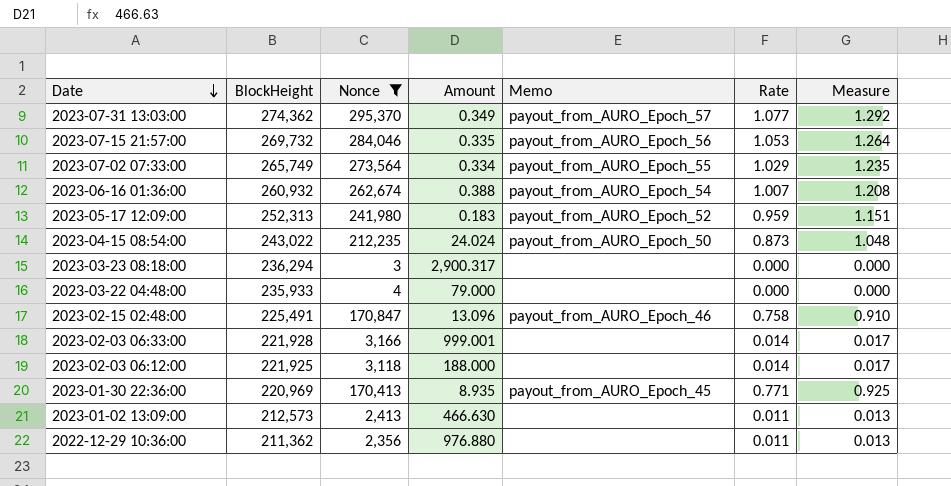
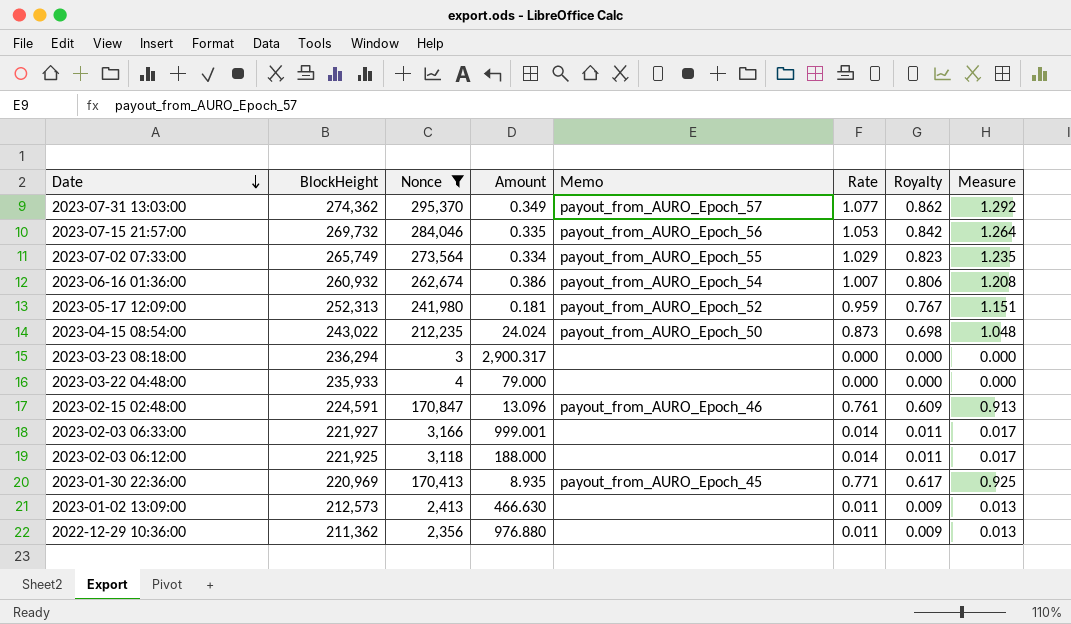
column Royalty | formula: none -> [Rate] * 0.8
2023-06-16 01:36:00 | Amount: 0.388 -> 0.386
2023-05-17 12:09:00 | Amount: 0.183 -> 0.181
2023-02-15 02:48:00 | BlockHeight: 225,491 -> 224,591
2023-02-15 02:48:00 | Rate: 0.758 -> 0.761
2023-02-15 02:48:00 | Measure: 0.910 -> 0.913
2023-02-03 06:33:00 | BlockHeight: 221,928 -> 221,927

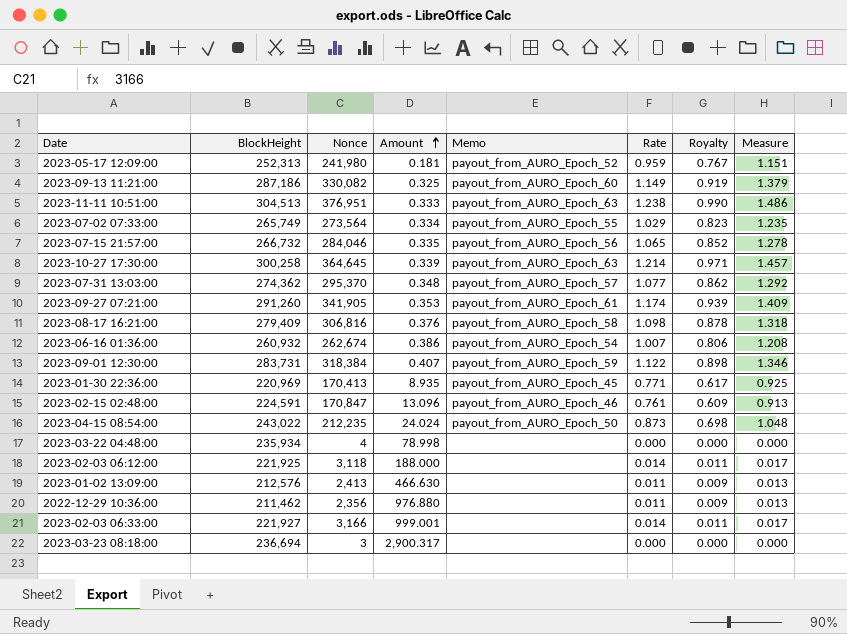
filter: Nonce <= 295,370 -> none
row order: Date descending -> Amount ascending
2023-07-15 21:57:00 | BlockHeight: 269,732 -> 266,732
2023-07-15 21:57:00 | Rate: 1.053 -> 1.065
2023-07-15 21:57:00 | Royalty: 0.842 -> 0.852
2023-07-15 21:57:00 | Measure: 1.264 -> 1.278
2023-07-31 13:03:00 | Amount: 0.349 -> 0.348
2023-03-22 04:48:00 | BlockHeight: 235,933 -> 235,934
2023-03-22 04:48:00 | Amount: 79.000 -> 78.998
2023-01-02 13:09:00 | BlockHeight: 212,573 -> 212,576
2022-12-29 10:36:00 | BlockHeight: 211,362 -> 211,462
2023-03-23 08:18:00 | BlockHeight: 236,294 -> 236,694

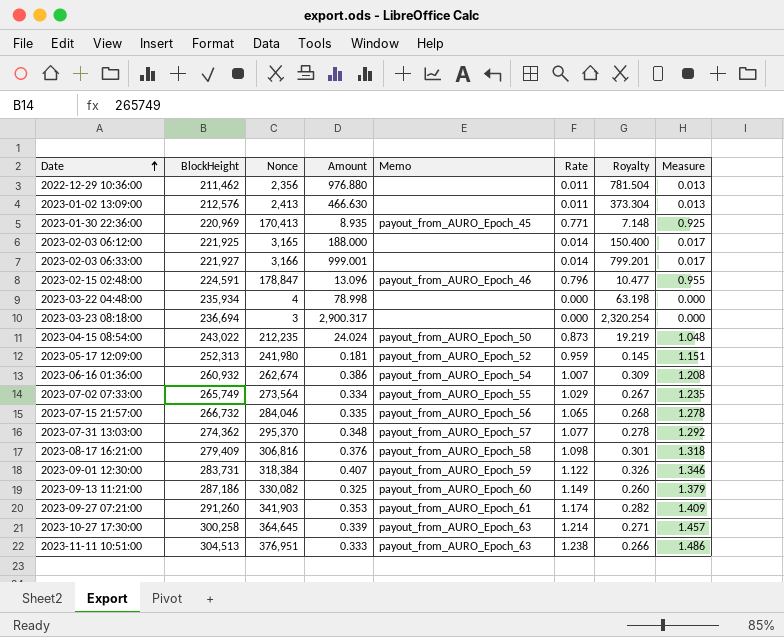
row order: Amount ascending -> Date ascending
column Royalty | formula: [Rate] * 0.8 -> [Amount] * 0.8
2023-02-03 06:12:00 | Nonce: 3,118 -> 3,165
2023-02-15 02:48:00 | Nonce: 170,847 -> 178,847
2023-02-15 02:48:00 | Rate: 0.761 -> 0.796
2023-02-15 02:48:00 | Measure: 0.913 -> 0.955
2023-09-27 07:21:00 | Nonce: 341,905 -> 341,903

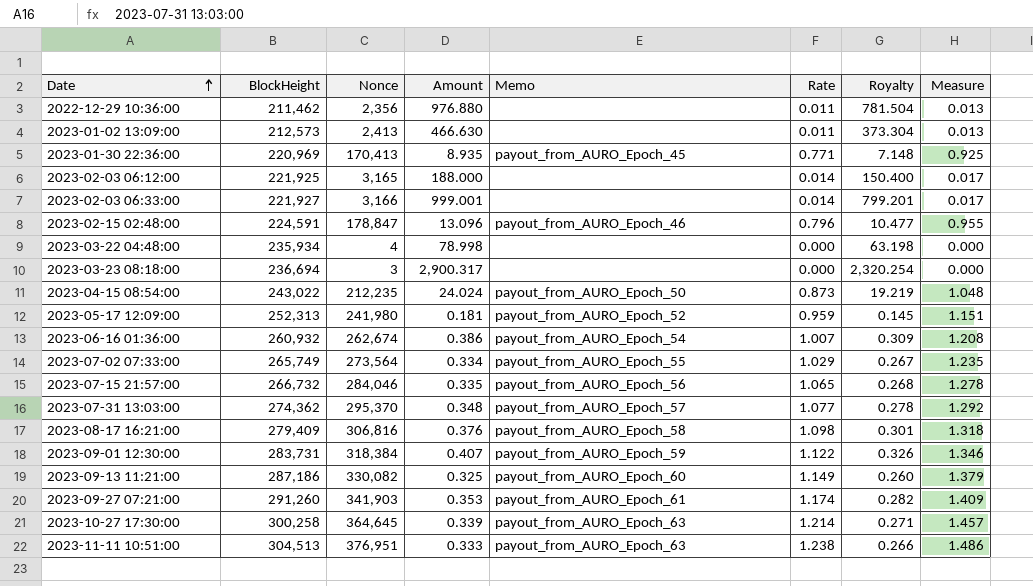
2023-01-02 13:09:00 | BlockHeight: 212,576 -> 212,573

